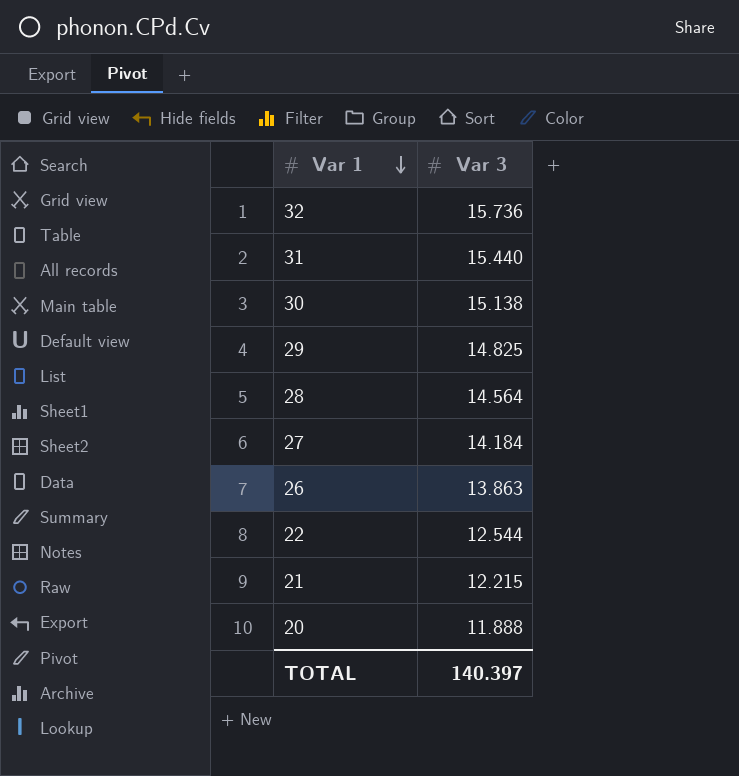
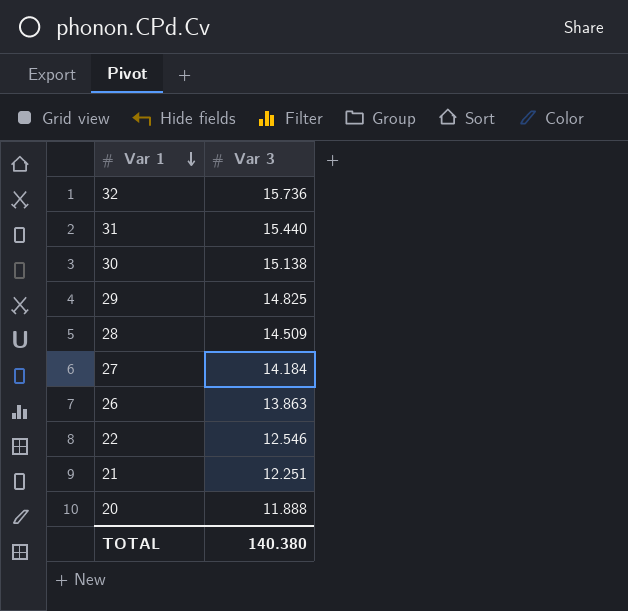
28 | Var 3: 14.564 -> 14.509
22 | Var 3: 12.544 -> 12.546
21 | Var 3: 12.215 -> 12.251
TOTAL | Var 3: 140.397 -> 140.380

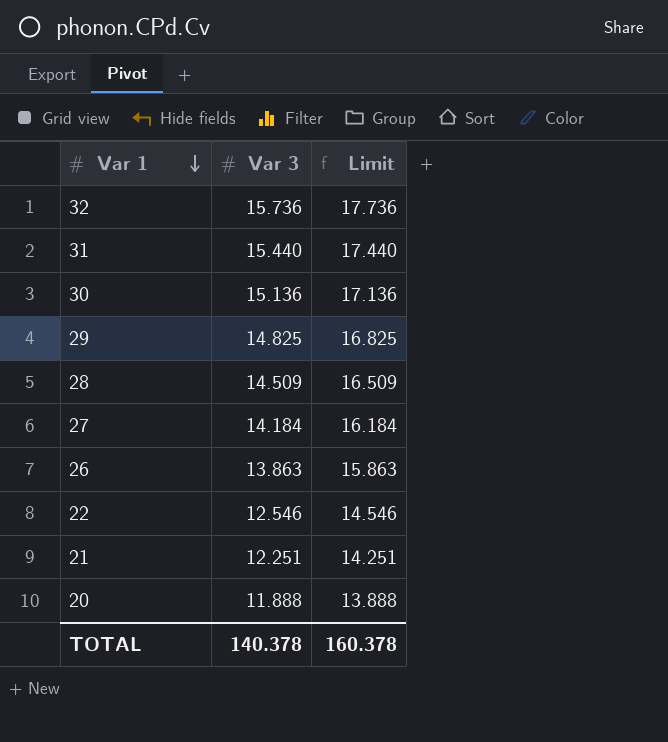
column Limit | formula: none -> [Var 3] + 2
30 | Var 3: 15.138 -> 15.136
TOTAL | Var 3: 140.380 -> 140.378

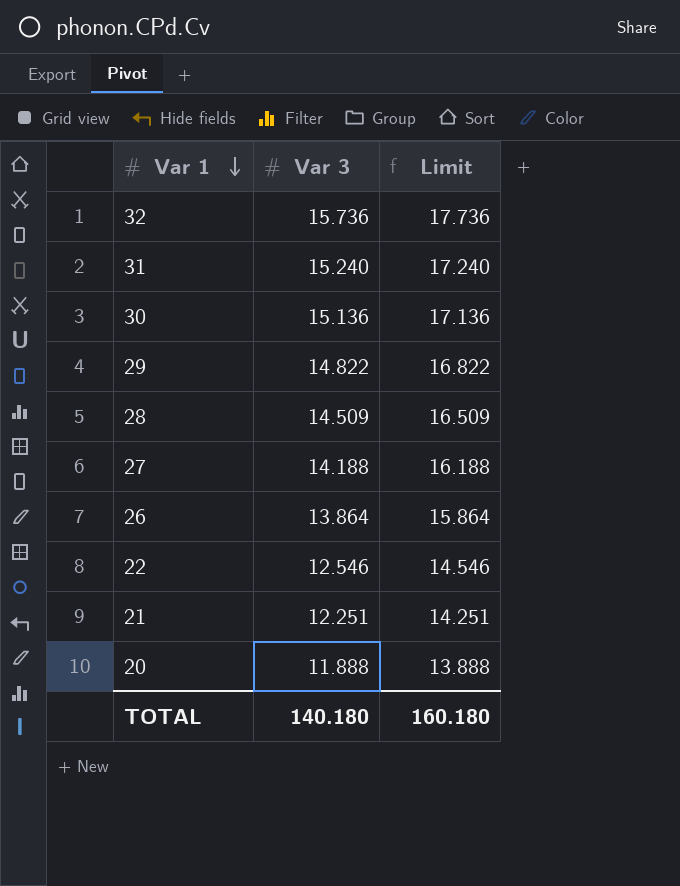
31 | Var 3: 15.440 -> 15.240
31 | Limit: 17.440 -> 17.240
29 | Var 3: 14.825 -> 14.822
29 | Limit: 16.825 -> 16.822
27 | Var 3: 14.184 -> 14.188
27 | Limit: 16.184 -> 16.188
26 | Var 3: 13.863 -> 13.864
26 | Limit: 15.863 -> 15.864
TOTAL | Var 3: 140.378 -> 140.180
TOTAL | Limit: 160.378 -> 160.180

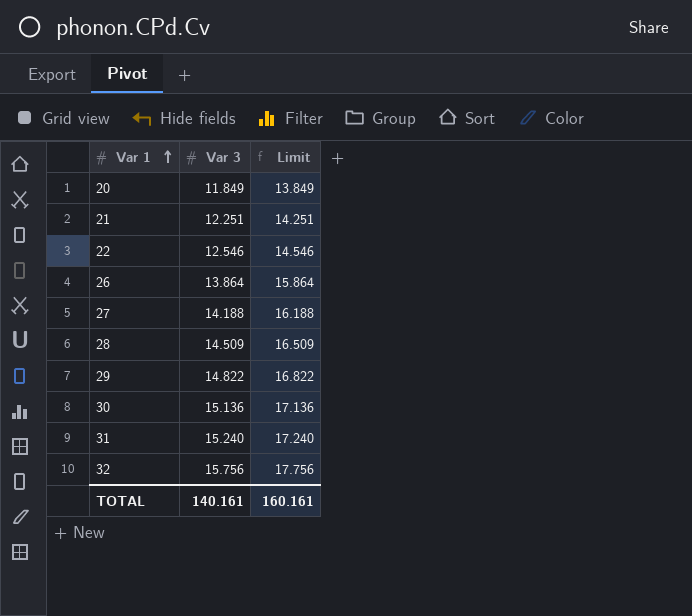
row order: Var 1 descending -> Var 1 ascending
20 | Var 3: 11.888 -> 11.849
20 | Limit: 13.888 -> 13.849
32 | Var 3: 15.736 -> 15.756
32 | Limit: 17.736 -> 17.756
TOTAL | Var 3: 140.180 -> 140.161
TOTAL | Limit: 160.180 -> 160.161

